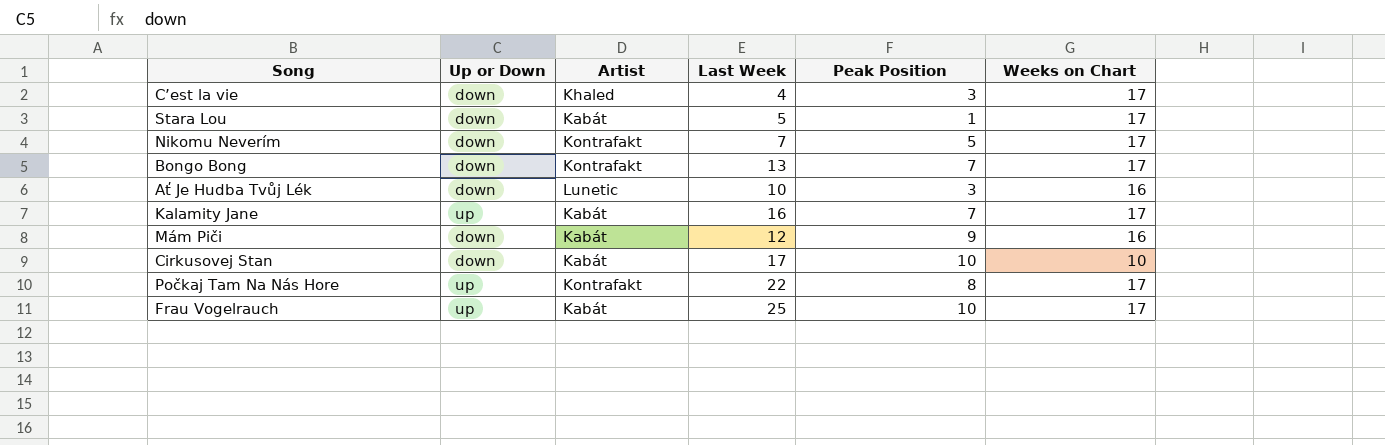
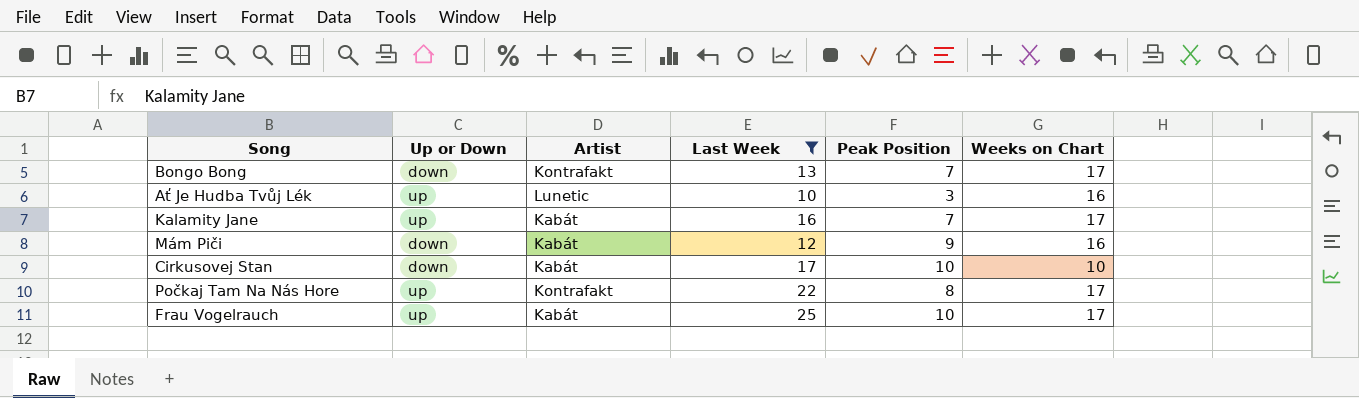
filter: none -> Last Week >= 10
Ať Je Hudba Tvůj Lék | Up or Down: down -> up

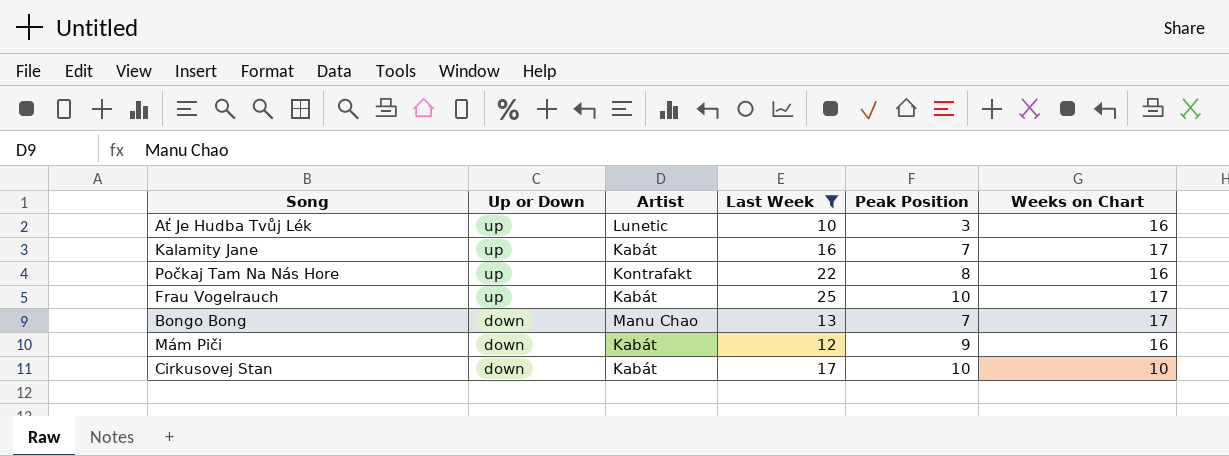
row order: none -> Up or Down descending
Počkaj Tam Na Nás Hore | Weeks on Chart: 17 -> 16
Bongo Bong | Artist: Kontrafakt -> Manu Chao

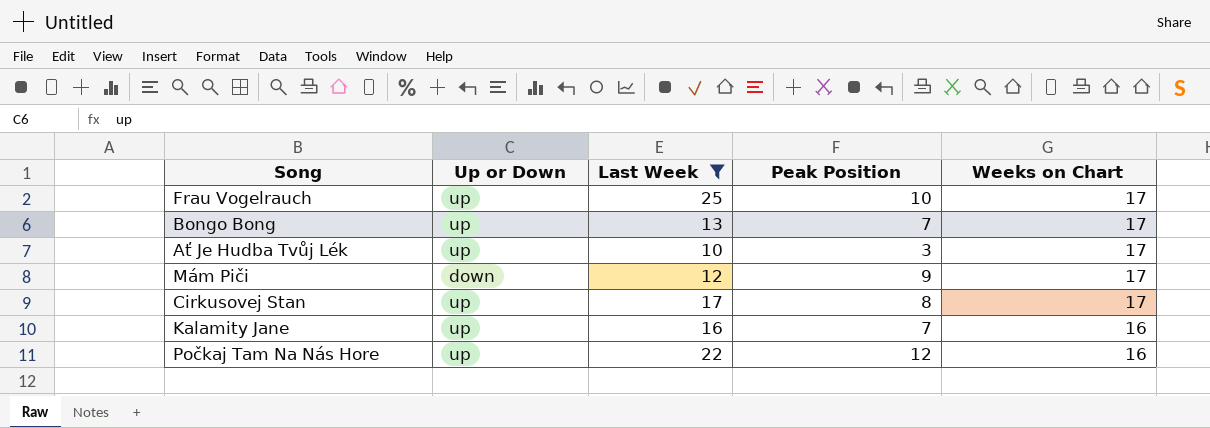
row order: Up or Down descending -> Weeks on Chart descending
column Artist | position: 3 -> none
Bongo Bong | Up or Down: down -> up
Ať Je Hudba Tvůj Lék | Weeks on Chart: 16 -> 17
Mám Piči | Weeks on Chart: 16 -> 17
Cirkusovej Stan | Up or Down: down -> up
Cirkusovej Stan | Peak Position: 10 -> 8
Cirkusovej Stan | Weeks on Chart: 10 -> 17
Kalamity Jane | Weeks on Chart: 17 -> 16
Počkaj Tam Na Nás Hore | Peak Position: 8 -> 12

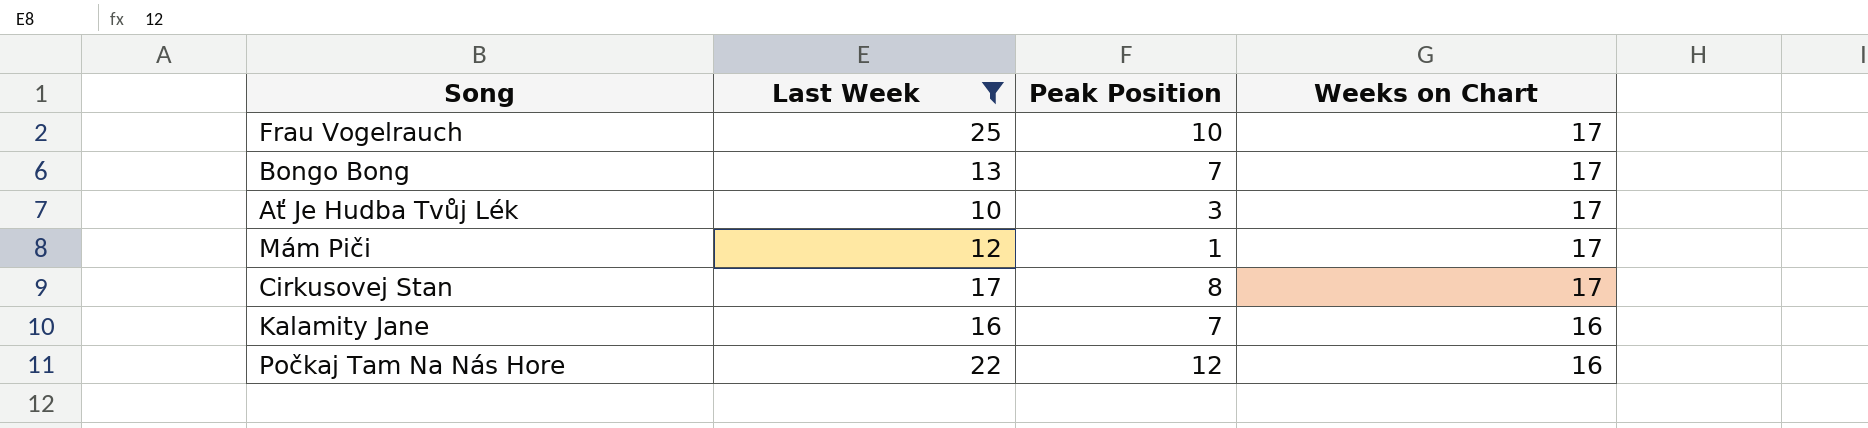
column Up or Down | position: 2 -> none
Mám Piči | Peak Position: 9 -> 1

